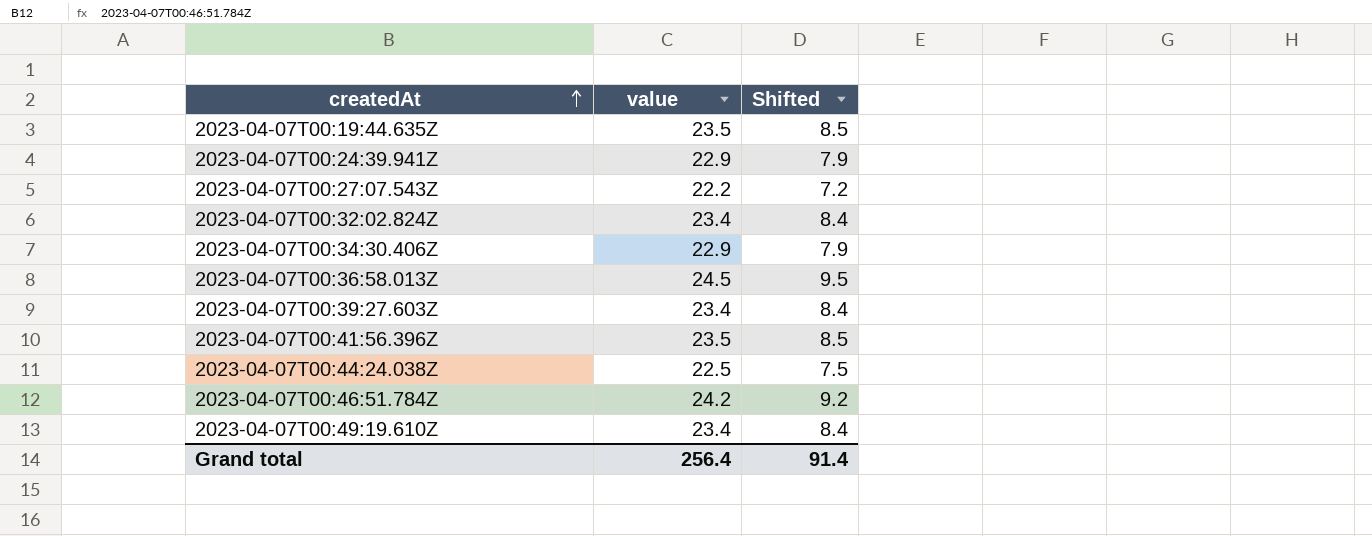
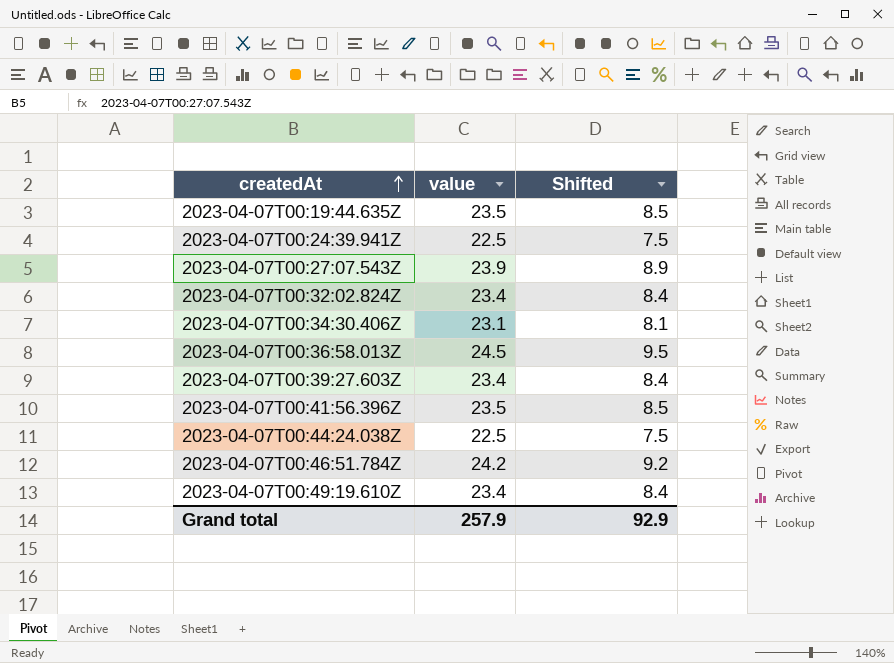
2023-04-07T00:24:39.941Z | value: 22.9 -> 22.5
2023-04-07T00:24:39.941Z | Shifted: 7.9 -> 7.5
2023-04-07T00:27:07.543Z | value: 22.2 -> 23.9
2023-04-07T00:27:07.543Z | Shifted: 7.2 -> 8.9
2023-04-07T00:34:30.406Z | value: 22.9 -> 23.1
2023-04-07T00:34:30.406Z | Shifted: 7.9 -> 8.1
Grand total | value: 256.4 -> 257.9
Grand total | Shifted: 91.4 -> 92.9

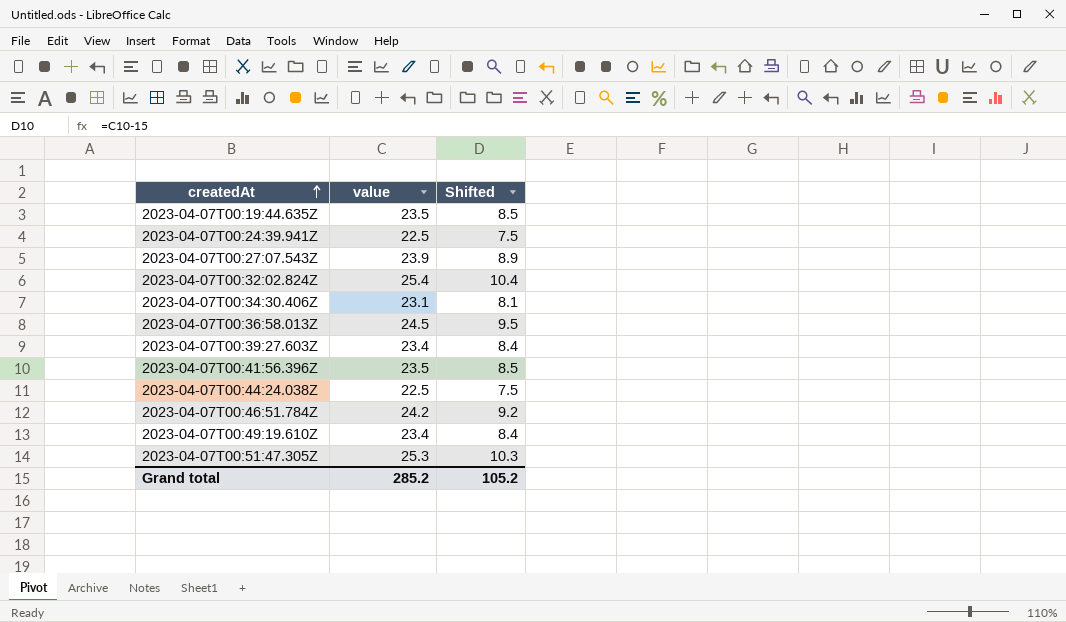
2023-04-07T00:32:02.824Z | value: 23.4 -> 25.4
2023-04-07T00:32:02.824Z | Shifted: 8.4 -> 10.4
row 2023-04-07T00:51:47.305Z: none -> 25.3 | 10.3
Grand total | value: 257.9 -> 285.2
Grand total | Shifted: 92.9 -> 105.2

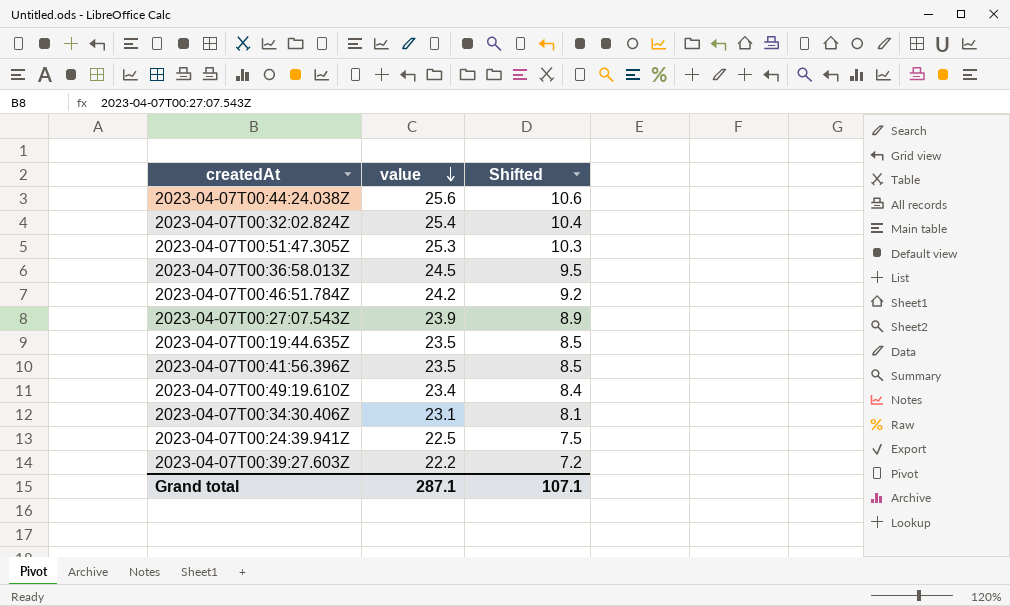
row order: createdAt ascending -> value descending
2023-04-07T00:44:24.038Z | value: 22.5 -> 25.6
2023-04-07T00:44:24.038Z | Shifted: 7.5 -> 10.6
2023-04-07T00:39:27.603Z | value: 23.4 -> 22.2
2023-04-07T00:39:27.603Z | Shifted: 8.4 -> 7.2
Grand total | value: 285.2 -> 287.1
Grand total | Shifted: 105.2 -> 107.1

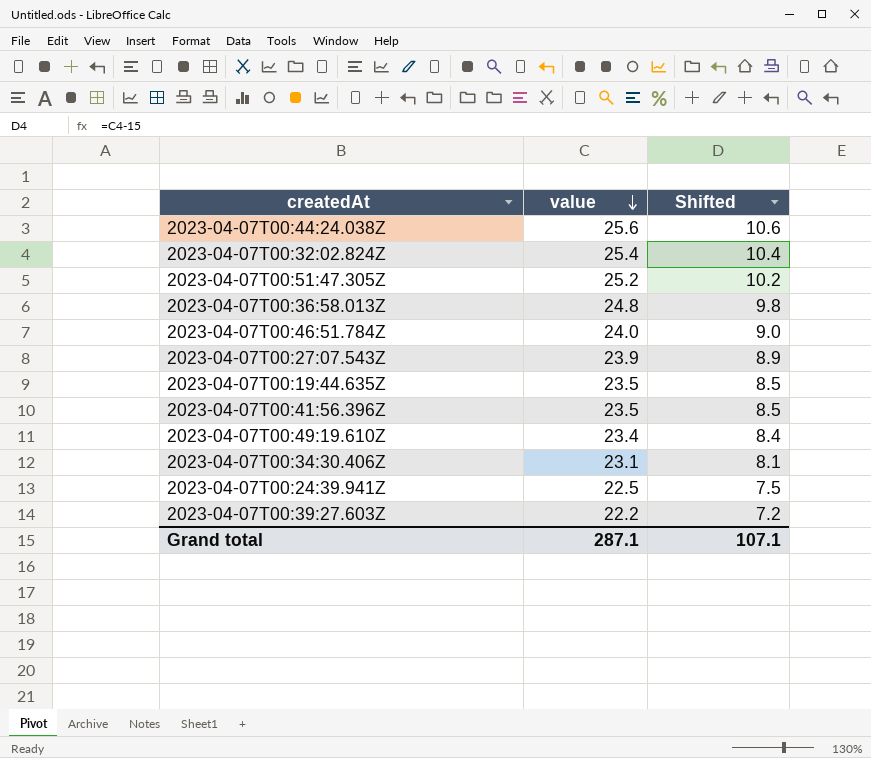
2023-04-07T00:51:47.305Z | value: 25.3 -> 25.2
2023-04-07T00:51:47.305Z | Shifted: 10.3 -> 10.2
2023-04-07T00:36:58.013Z | value: 24.5 -> 24.8
2023-04-07T00:36:58.013Z | Shifted: 9.5 -> 9.8
2023-04-07T00:46:51.784Z | value: 24.2 -> 24.0
2023-04-07T00:46:51.784Z | Shifted: 9.2 -> 9.0

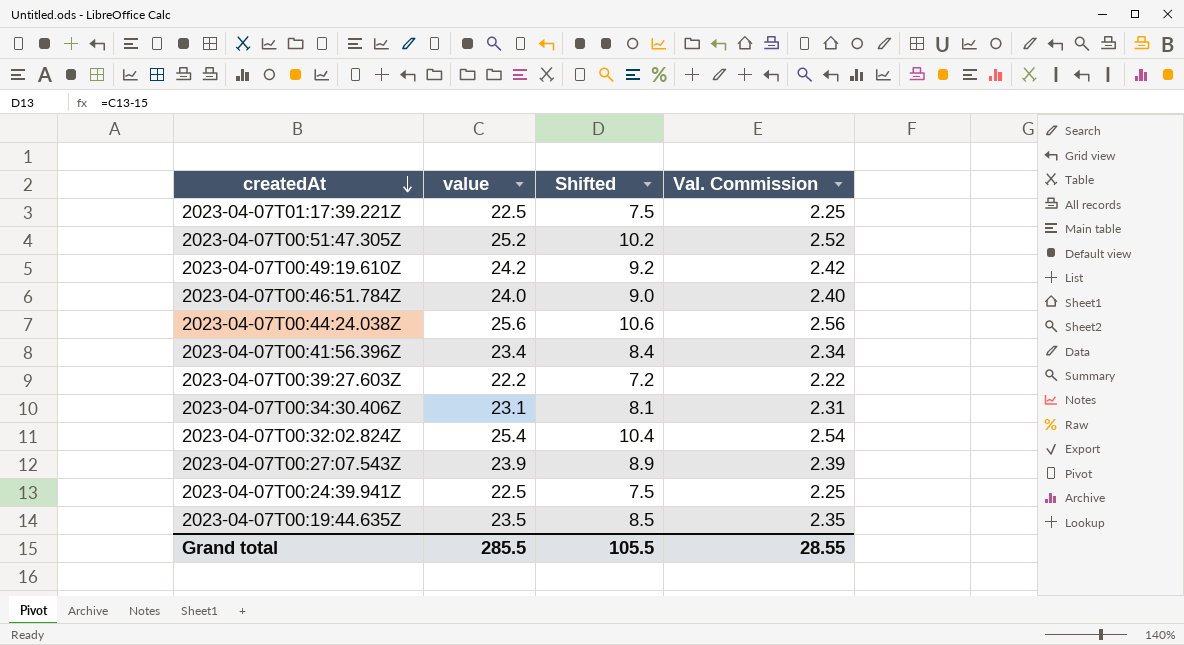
row order: value descending -> createdAt descending
column Val. Commission | formula: none -> [value] * 0.1
row 2023-04-07T00:36:58.013Z: 24.8 | 9.8 -> none
row 2023-04-07T01:17:39.221Z: none -> 22.5 | 7.5 | 2.25
2023-04-07T00:49:19.610Z | value: 23.4 -> 24.2
2023-04-07T00:49:19.610Z | Shifted: 8.4 -> 9.2
2023-04-07T00:41:56.396Z | value: 23.5 -> 23.4
2023-04-07T00:41:56.396Z | Shifted: 8.5 -> 8.4
Grand total | value: 287.1 -> 285.5
Grand total | Shifted: 107.1 -> 105.5

